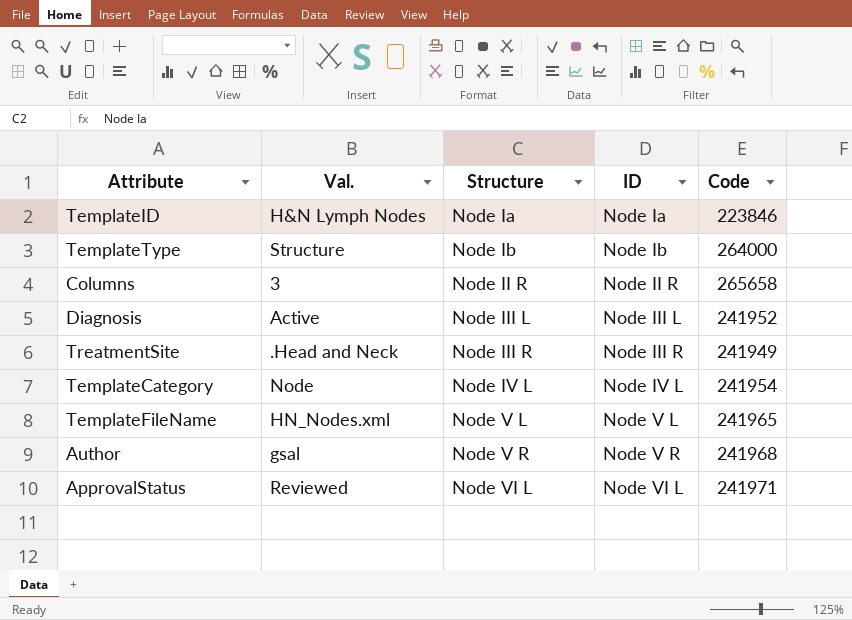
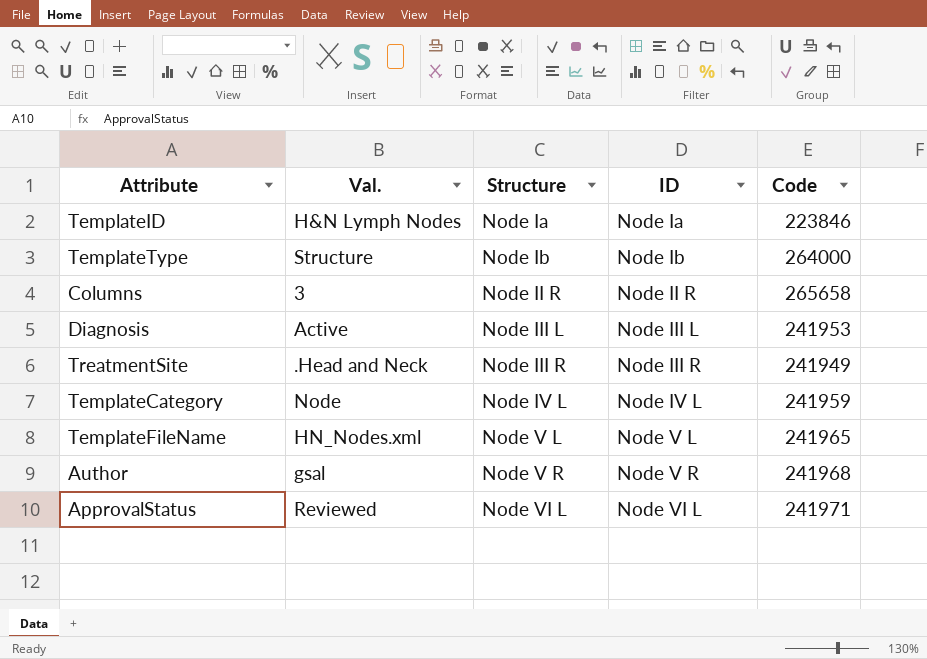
Diagnosis | Code: 241952 -> 241953
TemplateCategory | Code: 241954 -> 241959

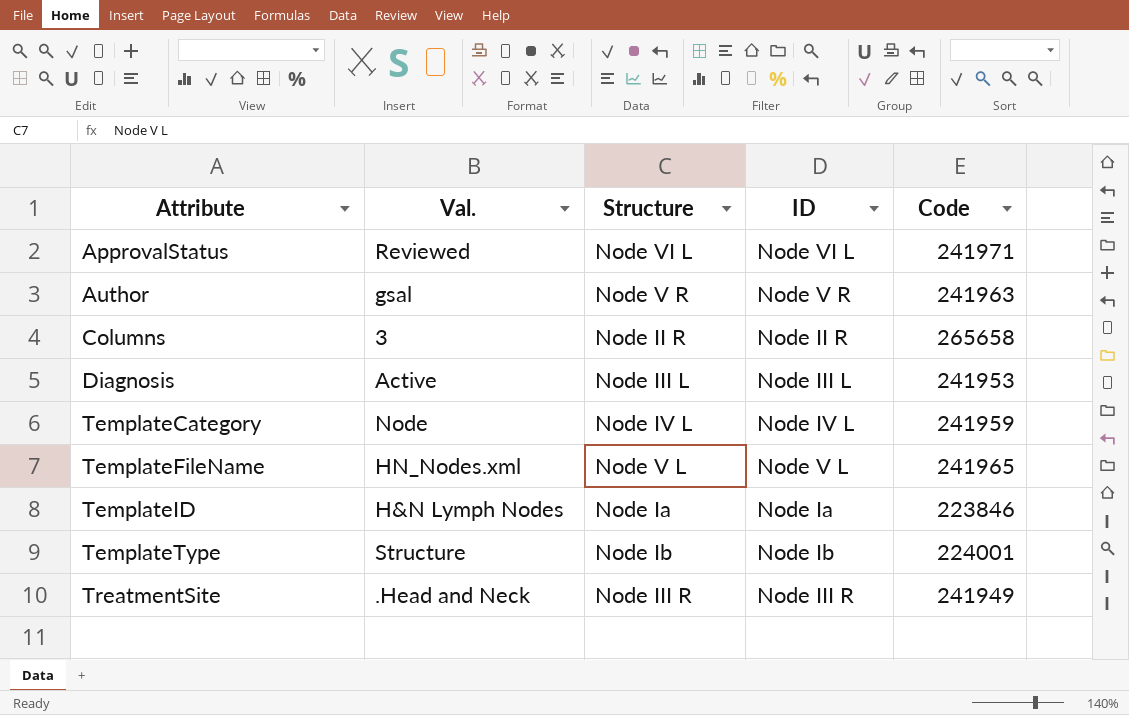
row order: Structure ascending -> Attribute ascending
Author | Code: 241968 -> 241963
TemplateType | Code: 264000 -> 224001

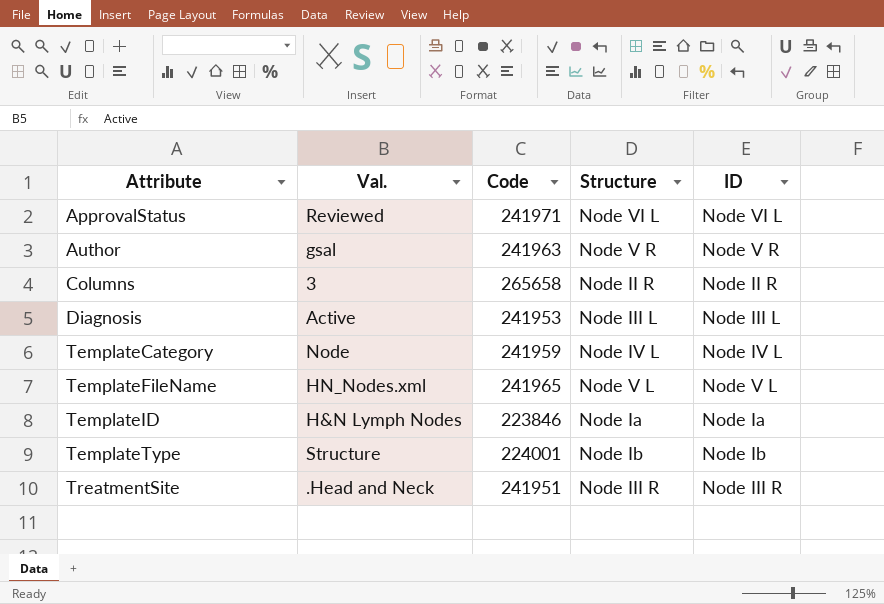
column Code | position: 5 -> 3
TreatmentSite | Code: 241949 -> 241951

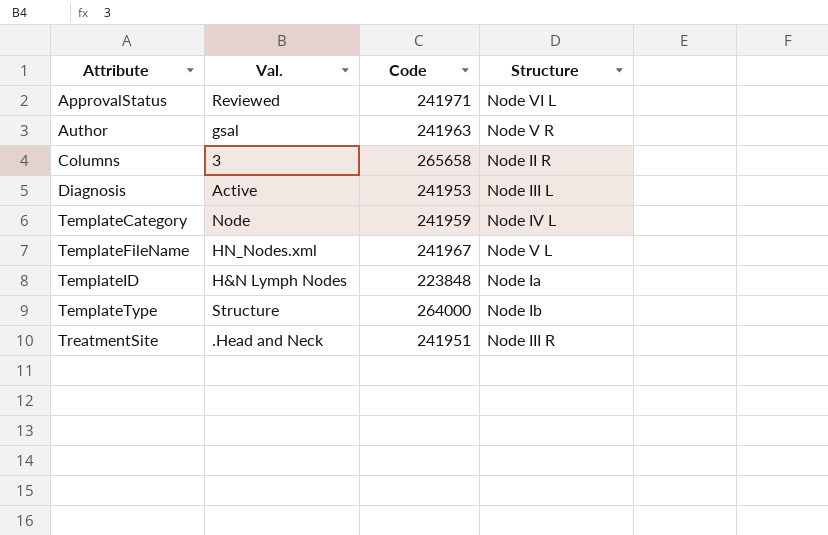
column ID | position: 5 -> none
TemplateFileName | Code: 241965 -> 241967
TemplateID | Code: 223846 -> 223848
TemplateType | Code: 224001 -> 264000

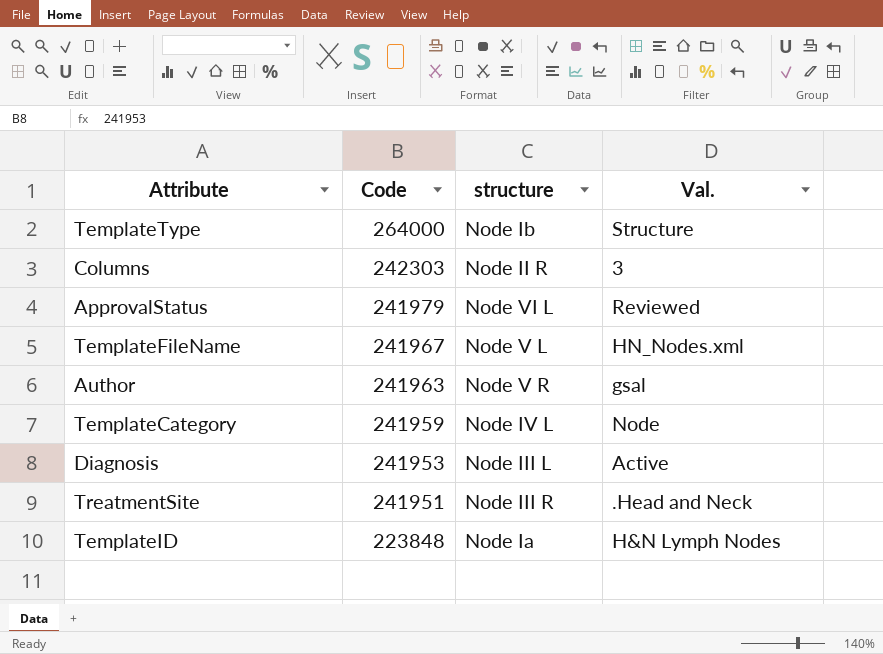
row order: Attribute ascending -> Code descending
column name: Structure -> structure
column Val. | position: 2 -> 4
Columns | Code: 265658 -> 242303
ApprovalStatus | Code: 241971 -> 241979

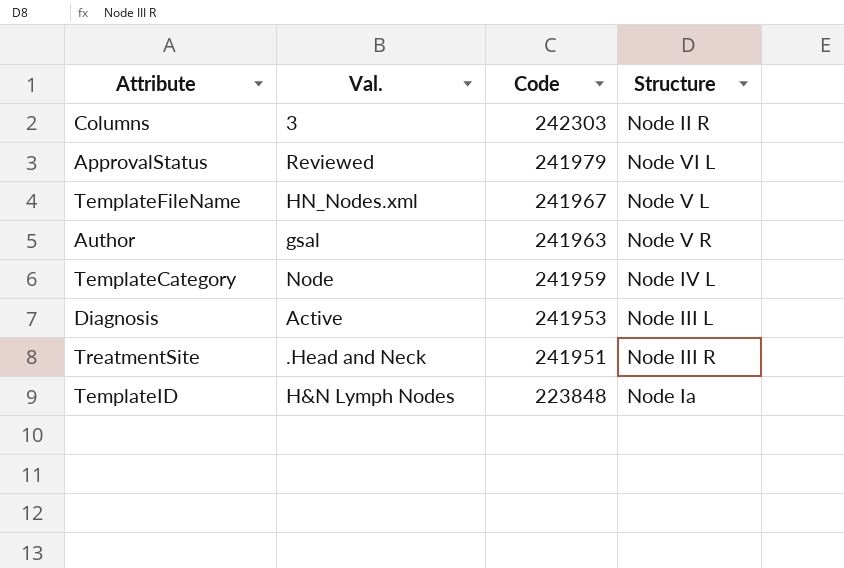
column Val. | position: 4 -> 2
column name: structure -> Structure
row TemplateType: 264000 | Node Ib | Structure -> none

